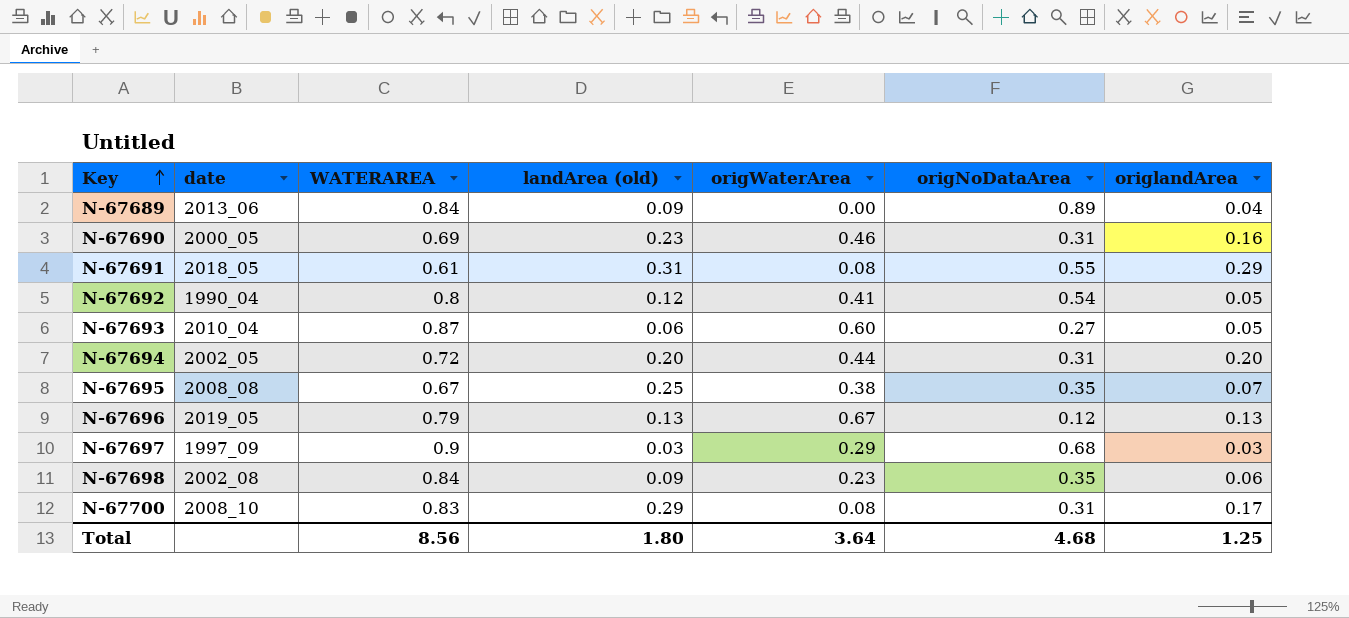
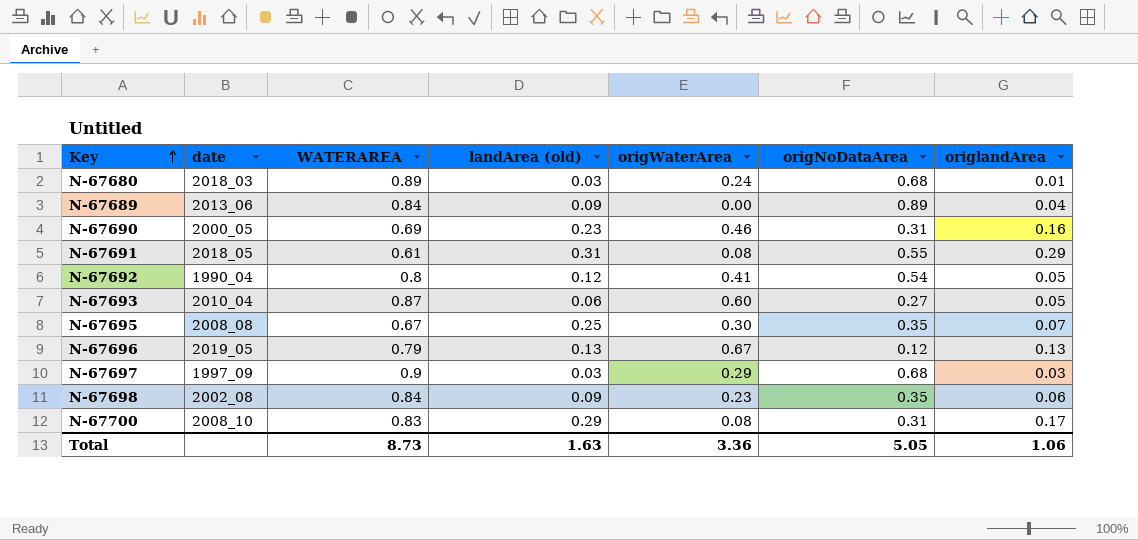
row N-67694: 2002_05 | 0.72 | 0.20 | 0.44 | 0.31 | 0.20 -> none
row N-67680: none -> 2018_03 | 0.89 | 0.03 | 0.24 | 0.68 | 0.01
N-67695 | origWaterArea: 0.38 -> 0.30
Total | WATERAREA: 8.56 -> 8.73
Total | landArea (old): 1.80 -> 1.63
Total | origWaterArea: 3.64 -> 3.36
Total | origNoDataArea: 4.68 -> 5.05
Total | origlandArea: 1.25 -> 1.06

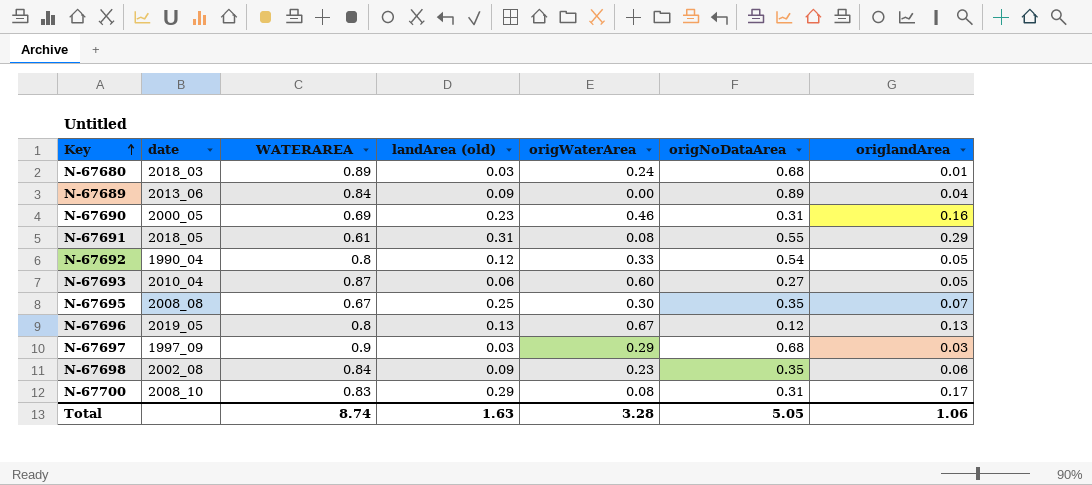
N-67692 | origWaterArea: 0.41 -> 0.33
N-67696 | WATERAREA: 0.79 -> 0.8
Total | WATERAREA: 8.73 -> 8.74
Total | origWaterArea: 3.36 -> 3.28

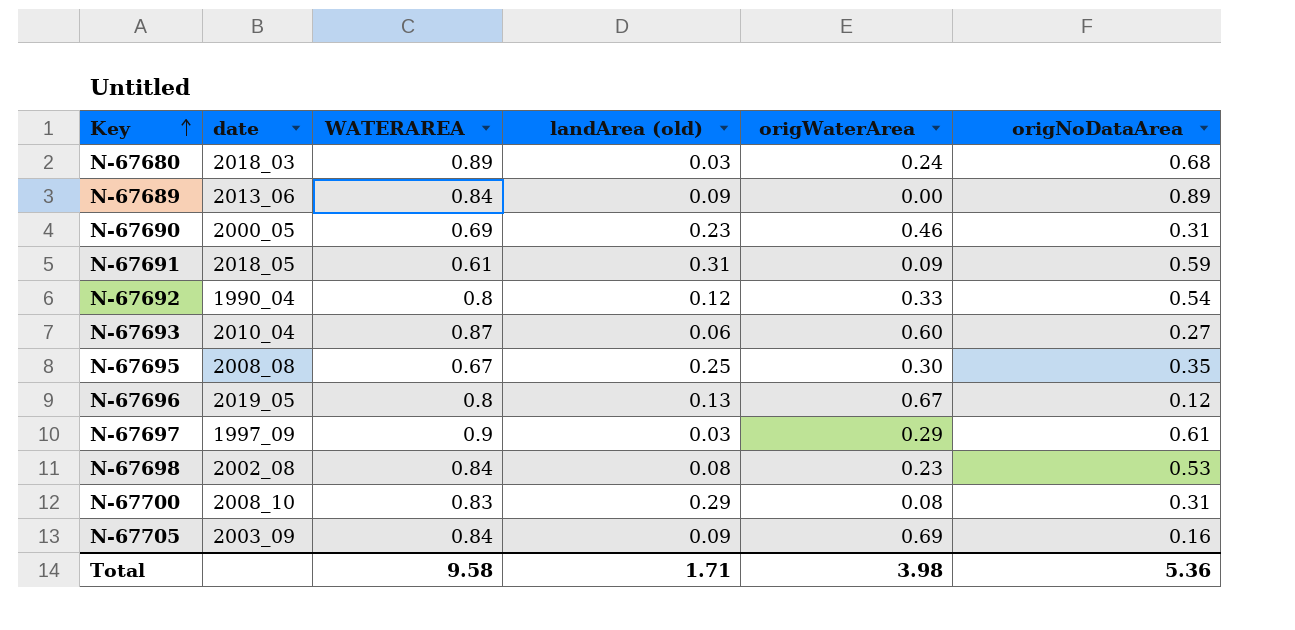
column origlandArea | position: 7 -> none
N-67691 | origWaterArea: 0.08 -> 0.09
N-67691 | origNoDataArea: 0.55 -> 0.59
N-67697 | origNoDataArea: 0.68 -> 0.61
N-67698 | landArea (old): 0.09 -> 0.08
N-67698 | origNoDataArea: 0.35 -> 0.53
row N-67705: none -> 2003_09 | 0.84 | 0.09 | 0.69 | 0.16
Total | WATERAREA: 8.74 -> 9.58
Total | landArea (old): 1.63 -> 1.71
Total | origWaterArea: 3.28 -> 3.98
Total | origNoDataArea: 5.05 -> 5.36

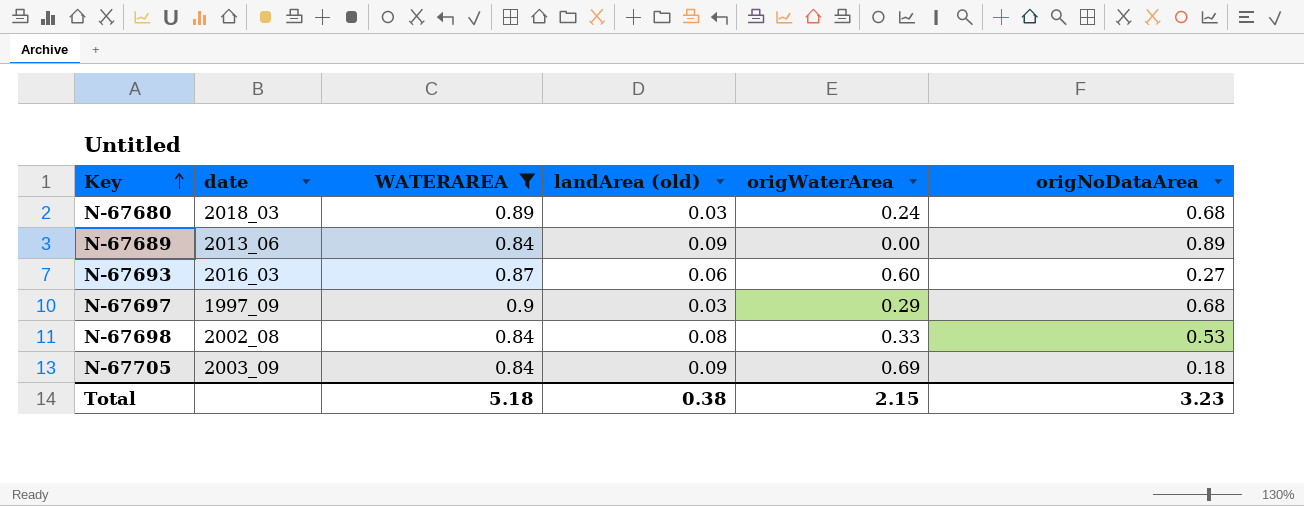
filter: none -> WATERAREA >= 0.84
N-67693 | date: 2010_04 -> 2016_03
N-67697 | origNoDataArea: 0.61 -> 0.68
N-67698 | origWaterArea: 0.23 -> 0.33
N-67705 | origNoDataArea: 0.16 -> 0.18
Total | WATERAREA: 9.58 -> 5.18
Total | landArea (old): 1.71 -> 0.38
Total | origWaterArea: 3.98 -> 2.15
Total | origNoDataArea: 5.36 -> 3.23

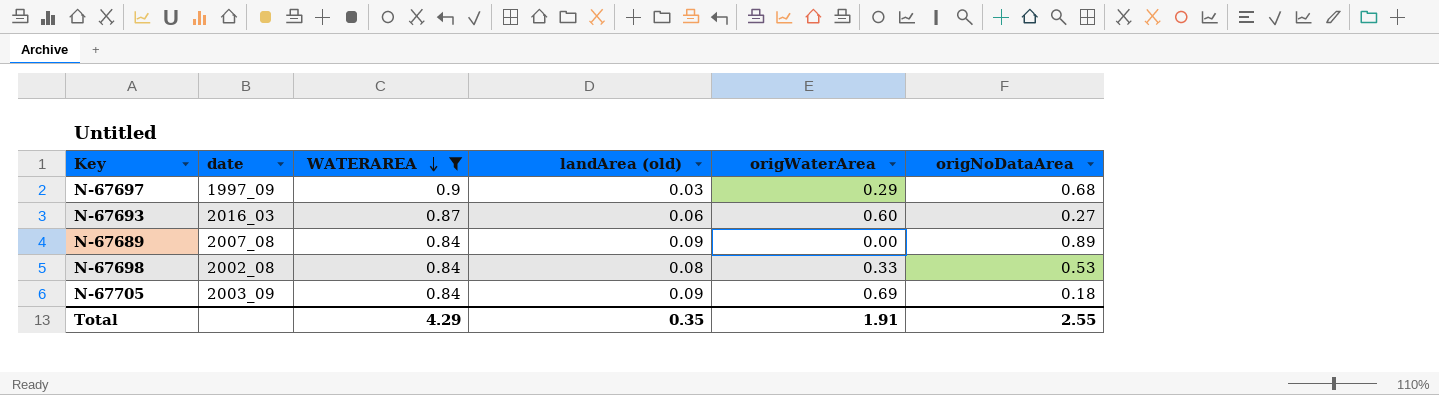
row order: Key ascending -> WATERAREA descending
row N-67680: 2018_03 | 0.89 | 0.03 | 0.24 | 0.68 -> none
N-67689 | date: 2013_06 -> 2007_08
Total | WATERAREA: 5.18 -> 4.29
Total | landArea (old): 0.38 -> 0.35
Total | origWaterArea: 2.15 -> 1.91
Total | origNoDataArea: 3.23 -> 2.55

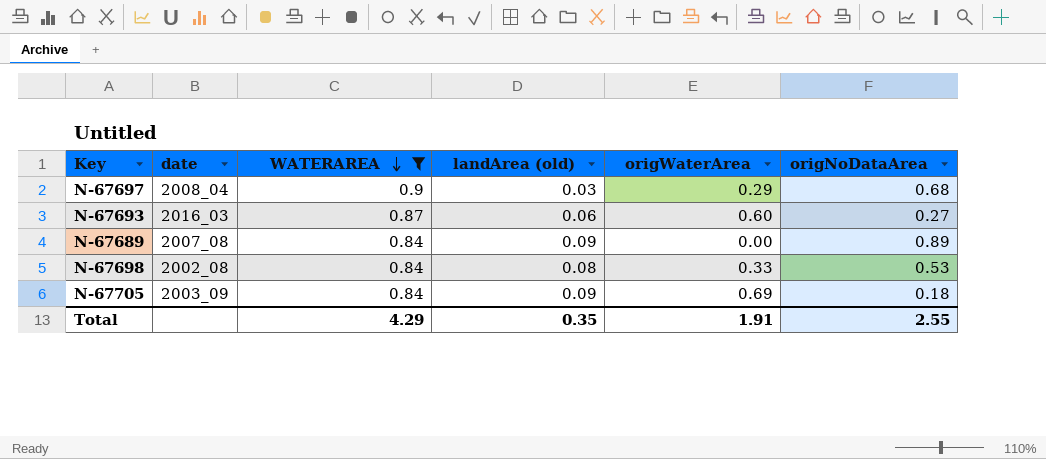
N-67697 | date: 1997_09 -> 2008_04

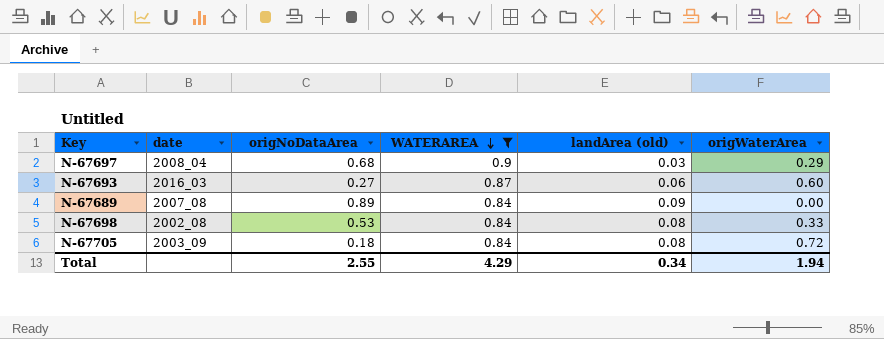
column origNoDataArea | position: 6 -> 3
N-67705 | landArea (old): 0.09 -> 0.08
N-67705 | origWaterArea: 0.69 -> 0.72
Total | landArea (old): 0.35 -> 0.34
Total | origWaterArea: 1.91 -> 1.94

